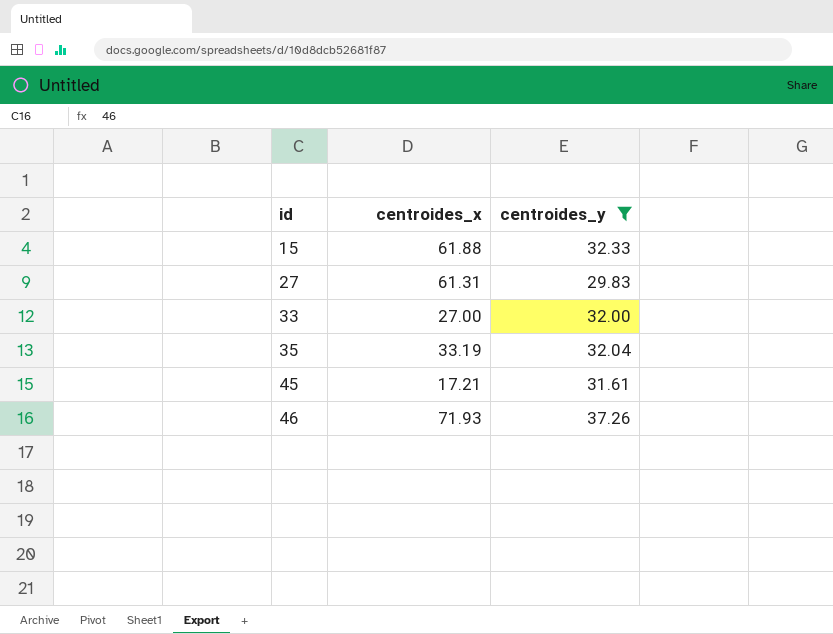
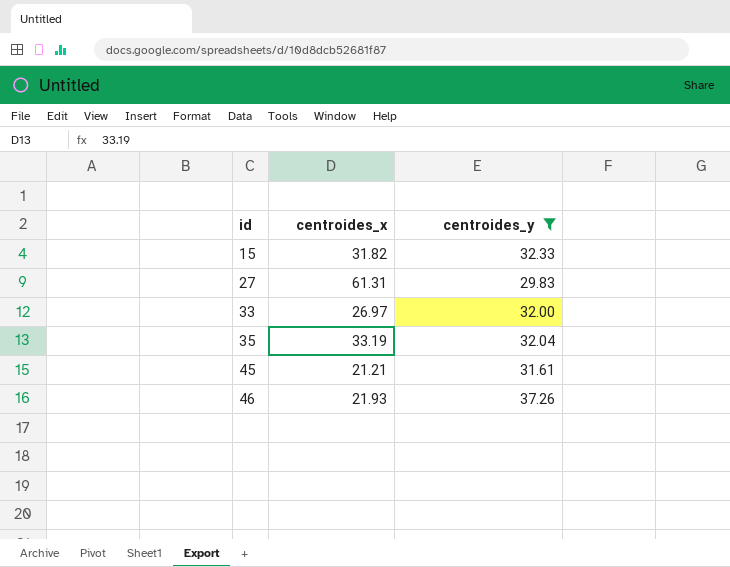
15 | centroides_x: 61.88 -> 31.82
33 | centroides_x: 27.00 -> 26.97
45 | centroides_x: 17.21 -> 21.21
46 | centroides_x: 71.93 -> 21.93

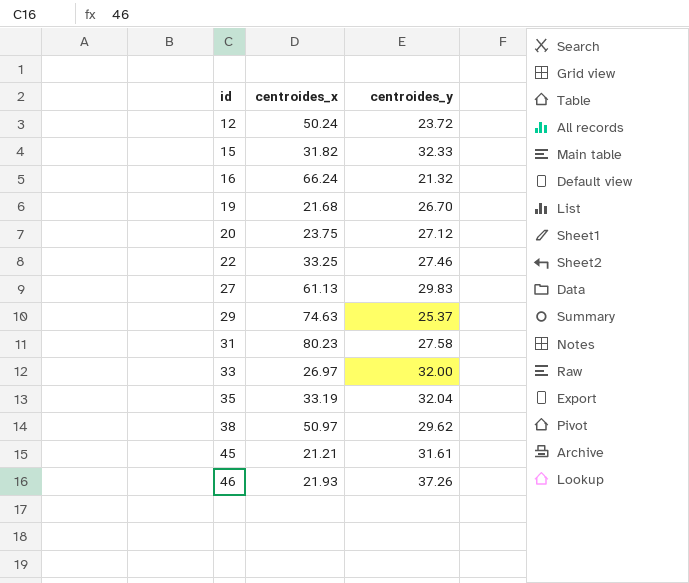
filter: centroides_y >= 29.83 -> none
27 | centroides_x: 61.31 -> 61.13

